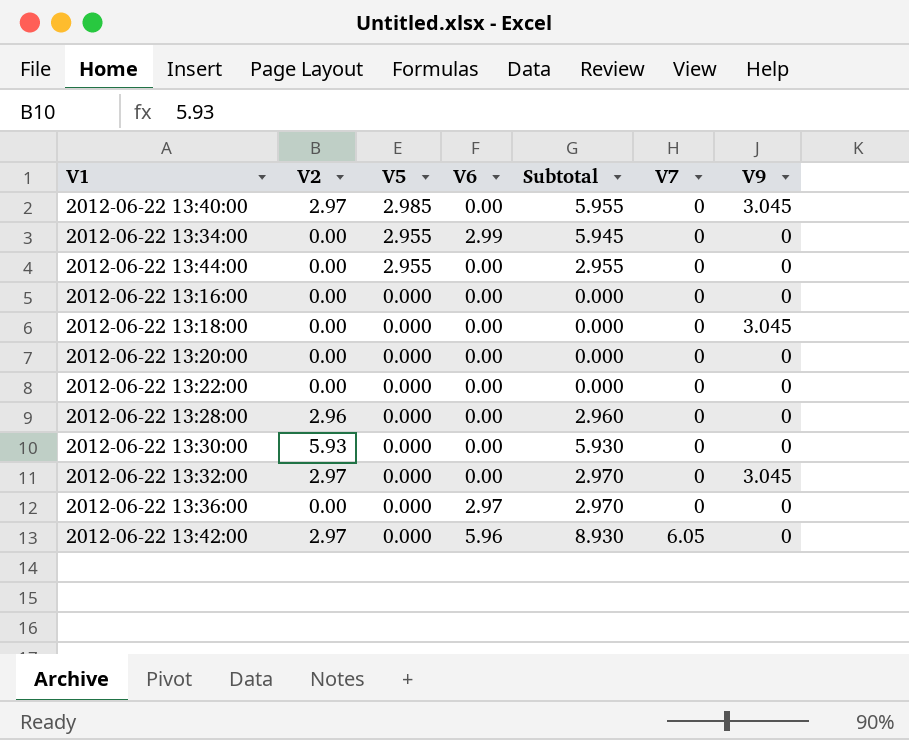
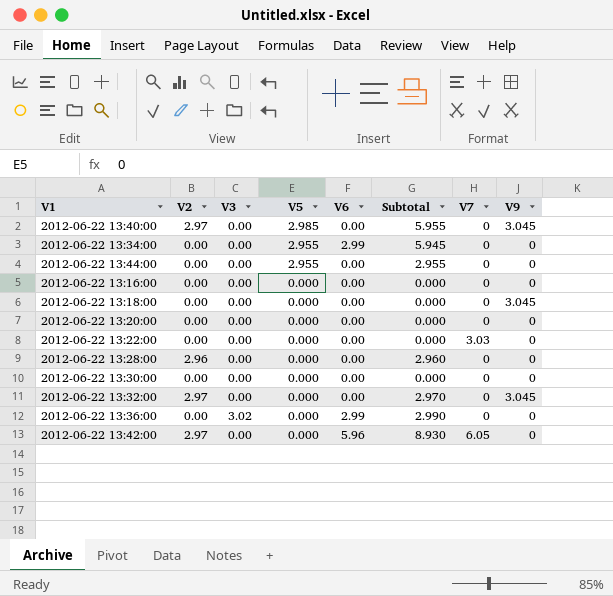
column V3 | position: none -> 3
2012-06-22 13:22:00 | V7: 0 -> 3.03
2012-06-22 13:30:00 | V2: 5.93 -> 0.00
2012-06-22 13:30:00 | Subtotal: 5.930 -> 0.000
2012-06-22 13:36:00 | V6: 2.97 -> 2.99
2012-06-22 13:36:00 | Subtotal: 2.970 -> 2.990

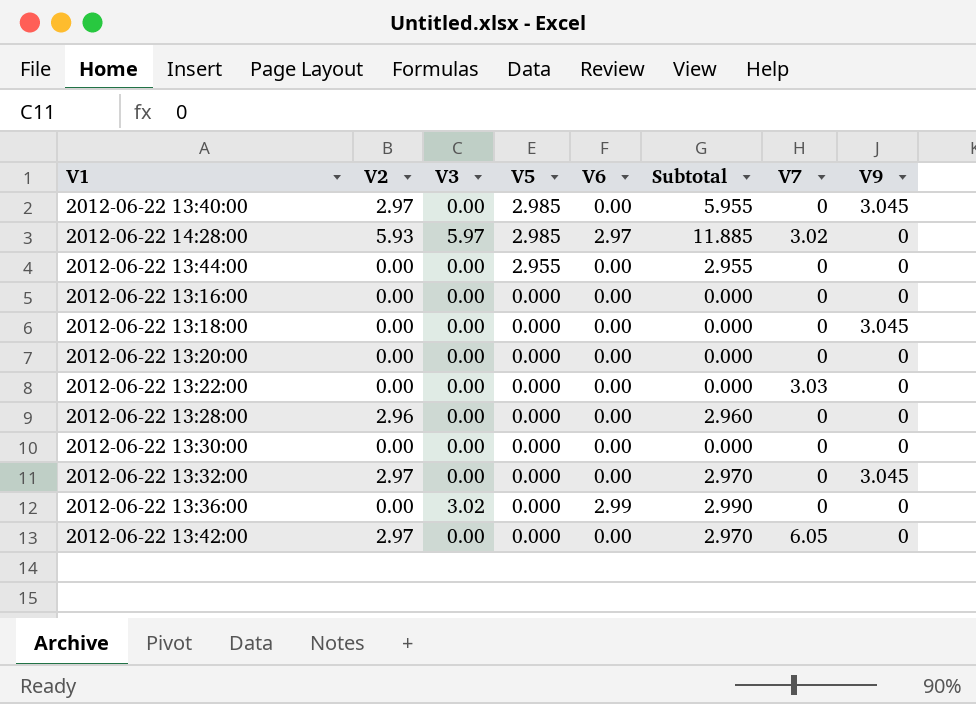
row 2012-06-22 13:34:00: 0.00 | 0.00 | 2.955 | 2.99 | 5.945 | 0 | 0 -> none
row 2012-06-22 14:28:00: none -> 5.93 | 5.97 | 2.985 | 2.97 | 11.885 | 3.02 | 0
2012-06-22 13:42:00 | V6: 5.96 -> 0.00
2012-06-22 13:42:00 | Subtotal: 8.930 -> 2.970

